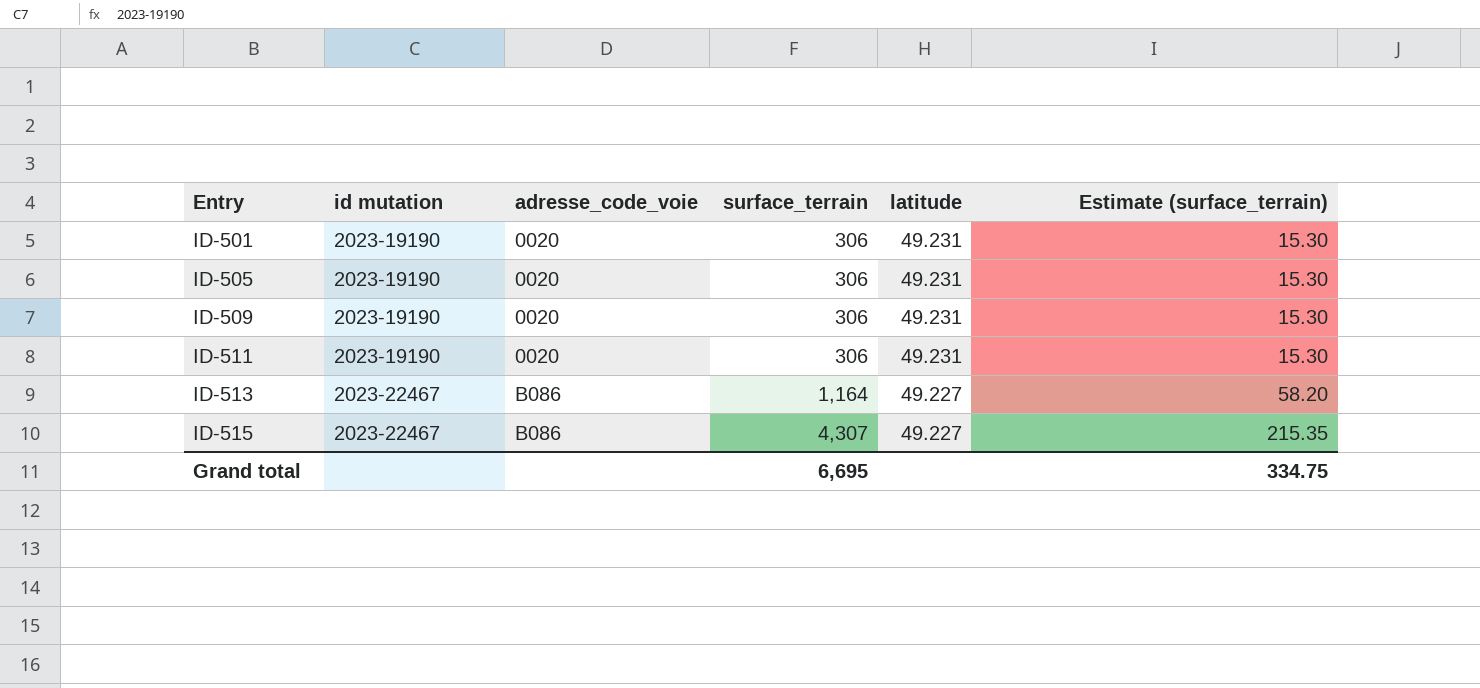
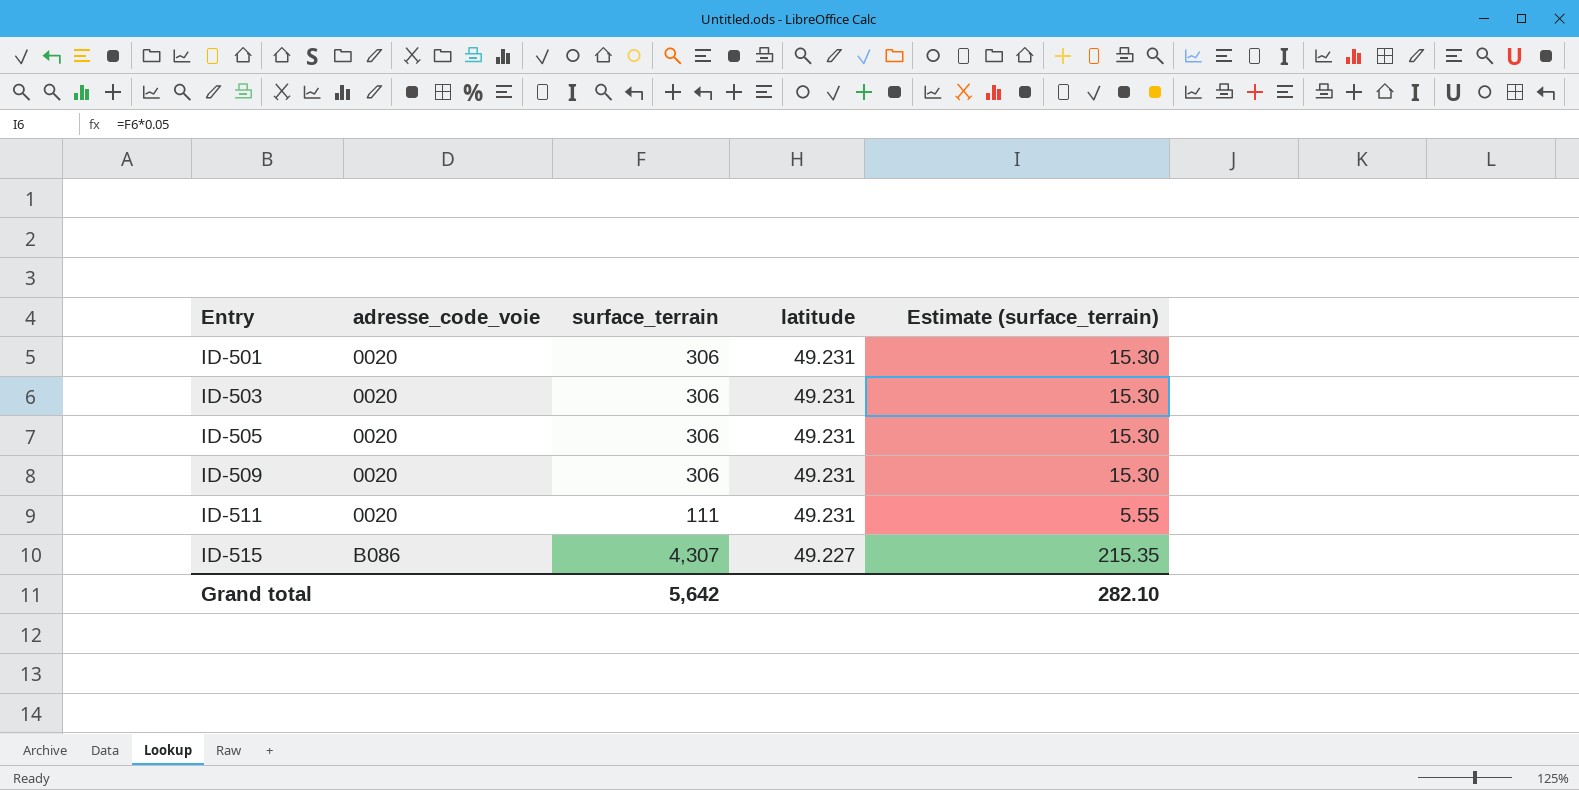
column id mutation | position: 2 -> none
row ID-513: 2023-22467 | B086 | 1,164 | 49.227 | 58.20 -> none
row ID-503: none -> 0020 | 306 | 49.231 | 15.30
ID-511 | surface_terrain: 306 -> 111
ID-511 | Estimate (surface_terrain): 15.30 -> 5.55
Grand total | surface_terrain: 6,695 -> 5,642
Grand total | Estimate (surface_terrain): 334.75 -> 282.10

